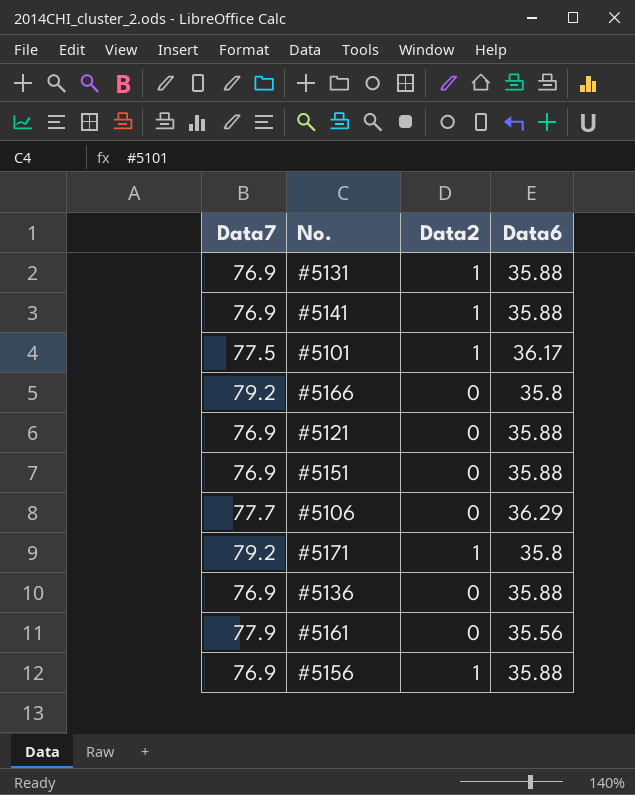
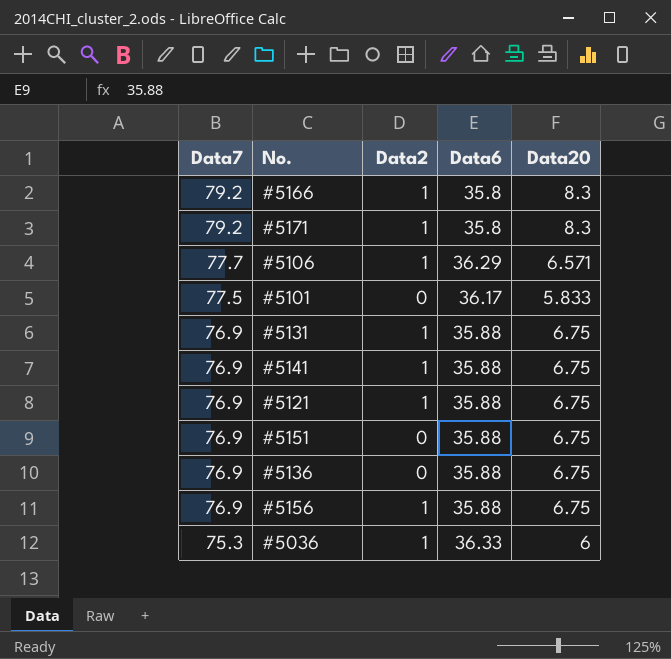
row order: none -> Data7 descending
column Data20 | position: none -> 5
row #5161: 77.9 | 0 | 35.56 -> none
#5166 | Data2: 0 -> 1
#5106 | Data2: 0 -> 1
#5101 | Data2: 1 -> 0
#5121 | Data2: 0 -> 1
row #5036: none -> 75.3 | 1 | 36.33 | 6

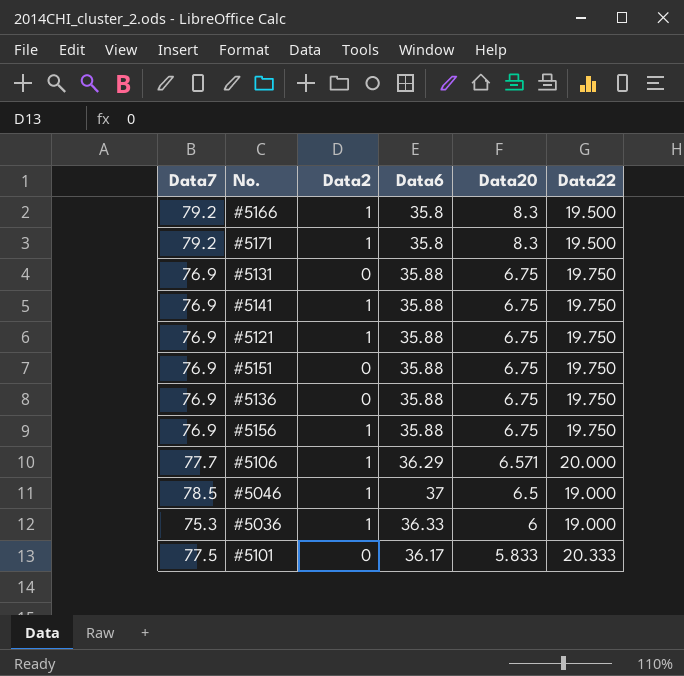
row order: Data7 descending -> Data20 descending
column Data22 | position: none -> 6
#5131 | Data2: 1 -> 0
row #5046: none -> 78.5 | 1 | 37 | 6.5 | 19.000

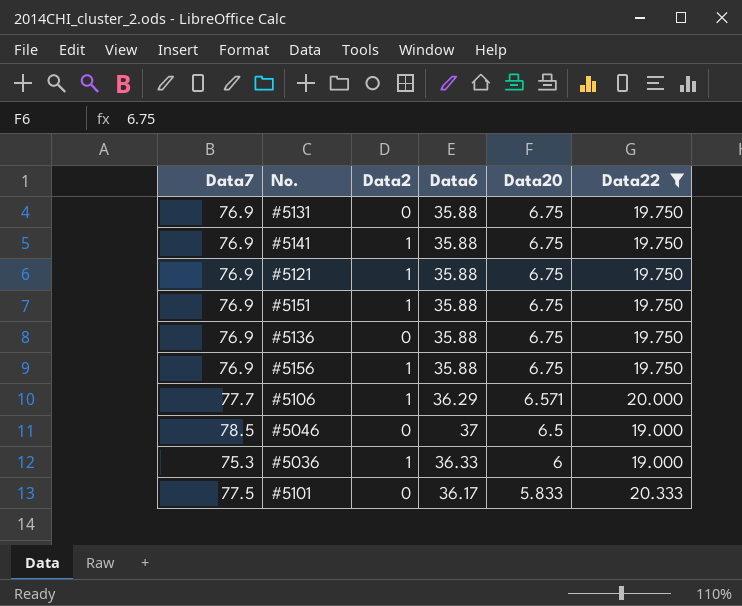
filter: none -> Data22 != 19.500
#5151 | Data2: 0 -> 1
#5046 | Data2: 1 -> 0

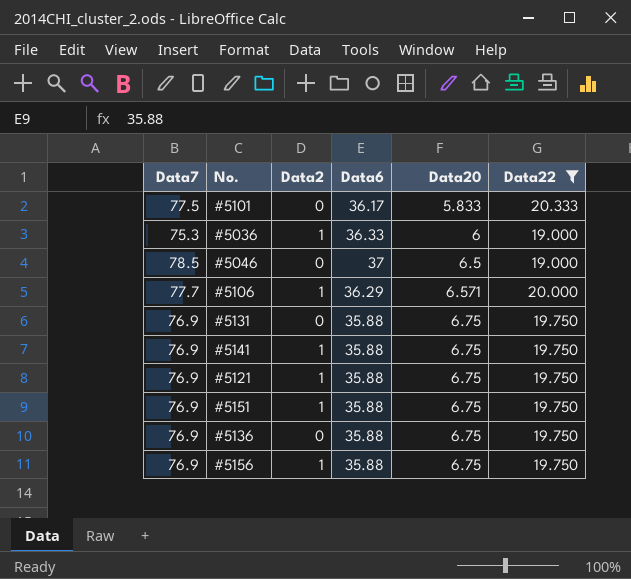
row order: Data20 descending -> Data20 ascending

